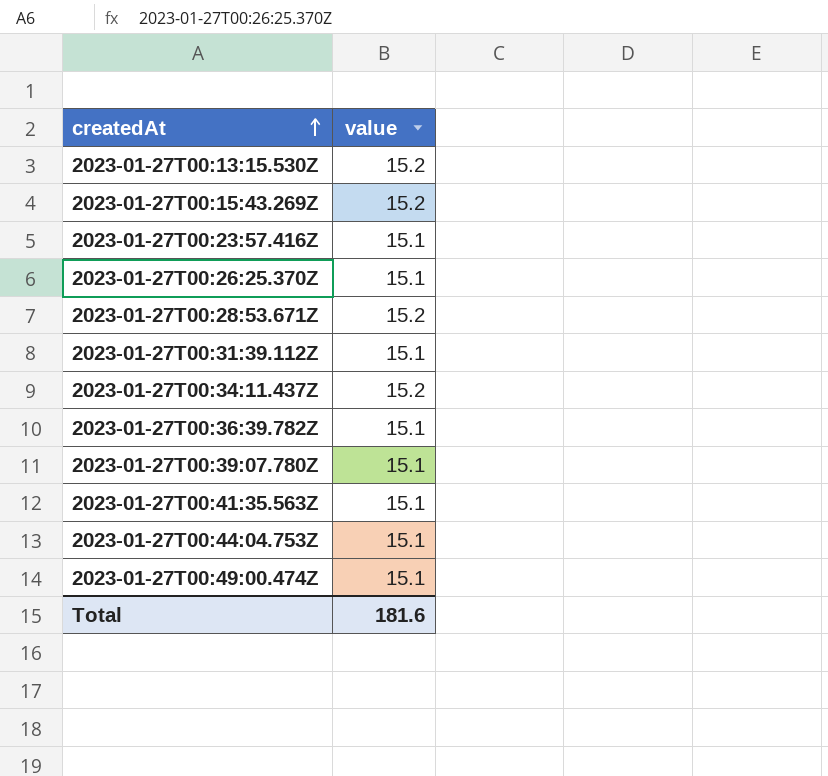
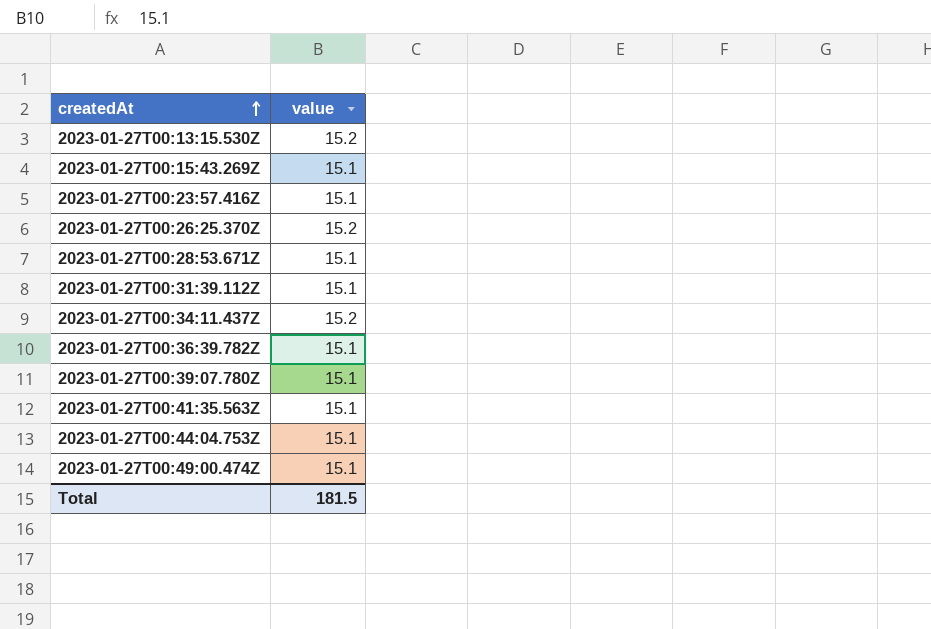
2023-01-27T00:15:43.269Z | value: 15.2 -> 15.1
2023-01-27T00:26:25.370Z | value: 15.1 -> 15.2
2023-01-27T00:28:53.671Z | value: 15.2 -> 15.1
Total | value: 181.6 -> 181.5

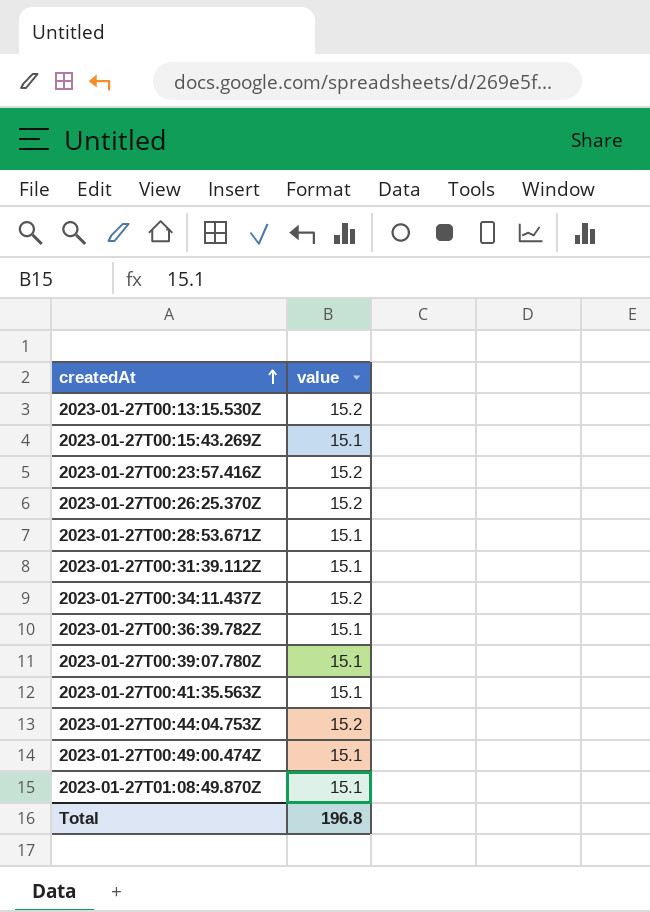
2023-01-27T00:23:57.416Z | value: 15.1 -> 15.2
2023-01-27T00:44:04.753Z | value: 15.1 -> 15.2
row 2023-01-27T01:08:49.870Z: none -> 15.1
Total | value: 181.5 -> 196.8

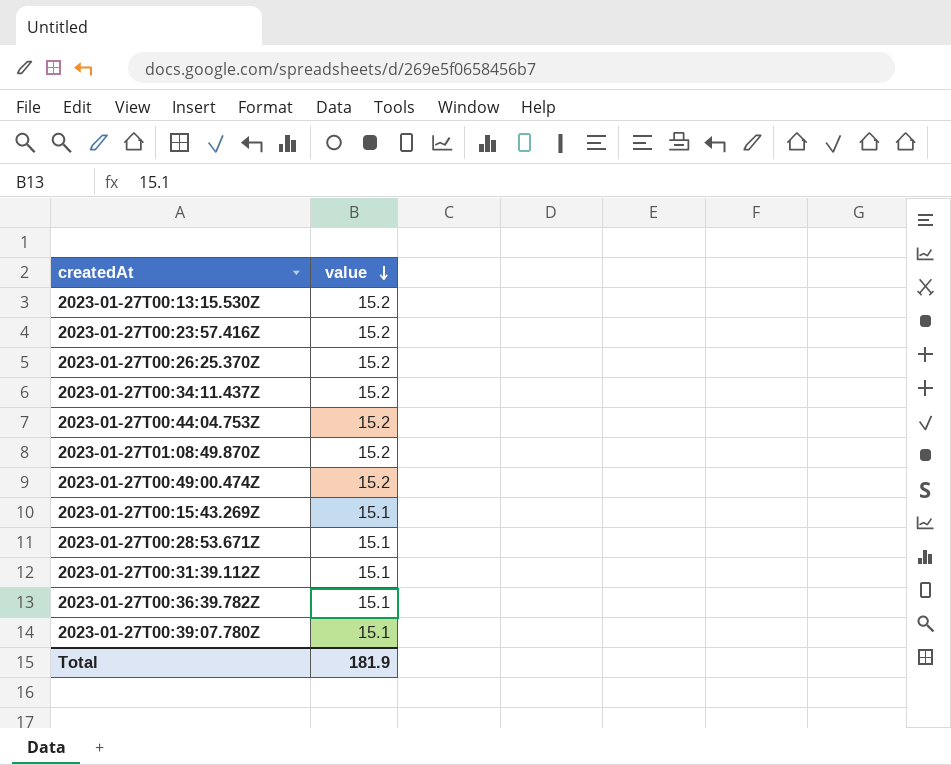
row order: createdAt ascending -> value descending
row 2023-01-27T00:41:35.563Z: 15.1 -> none
2023-01-27T01:08:49.870Z | value: 15.1 -> 15.2
2023-01-27T00:49:00.474Z | value: 15.1 -> 15.2
Total | value: 196.8 -> 181.9

